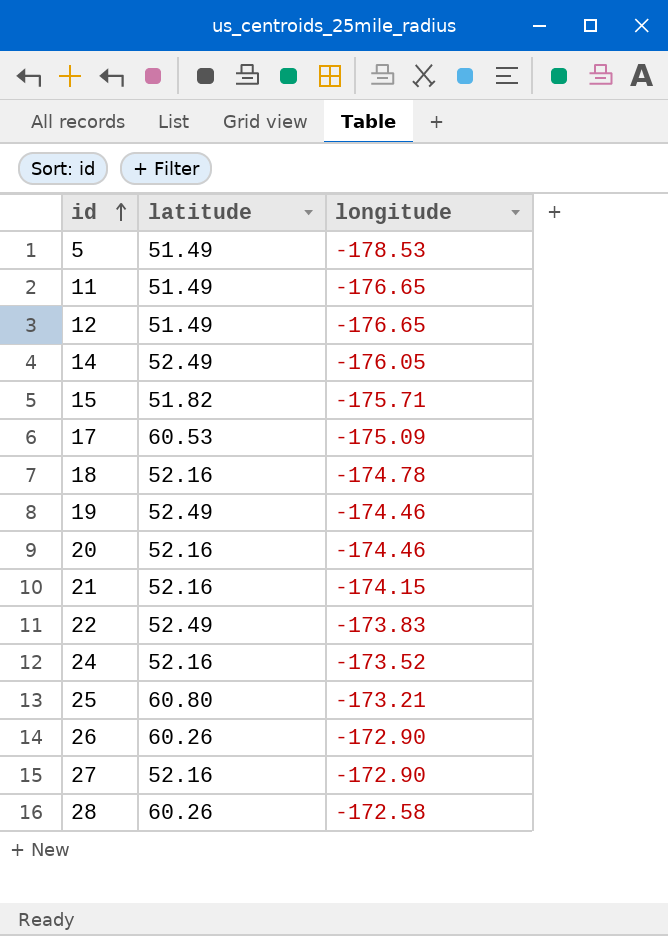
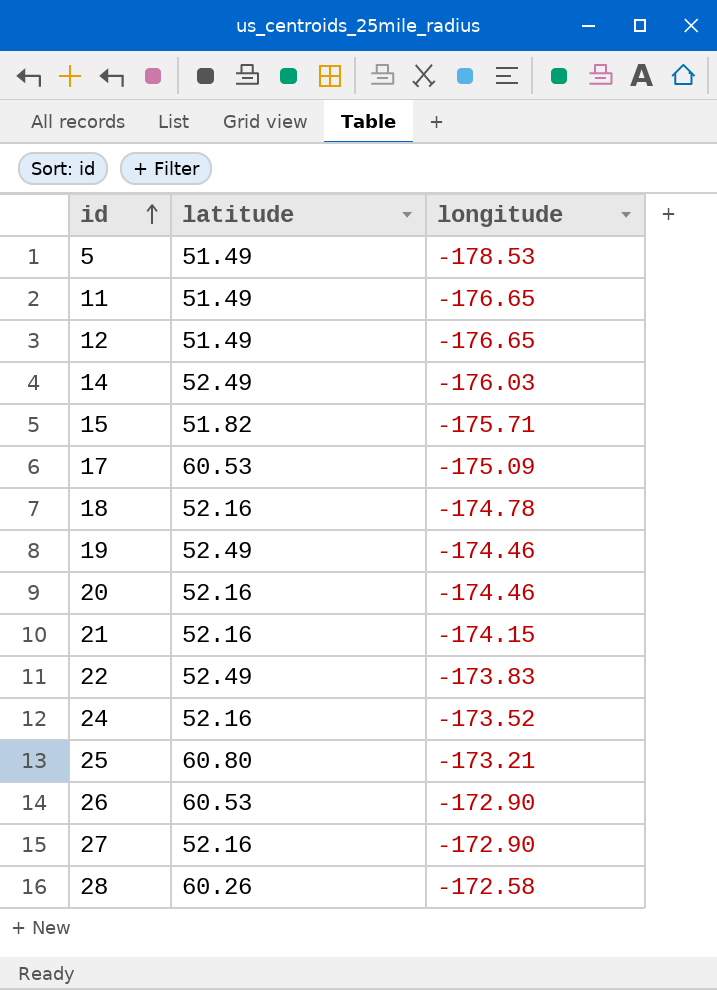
14 | longitude: -176.05 -> -176.03
26 | latitude: 60.26 -> 60.53

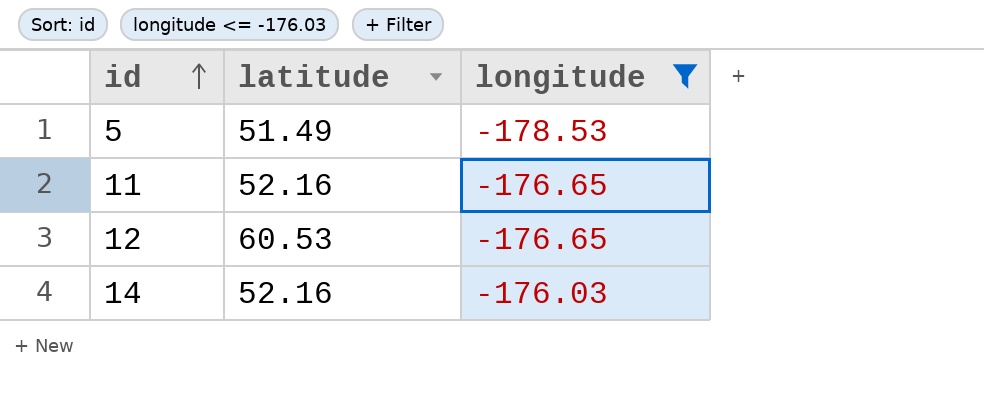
filter: none -> longitude <= -176.03
11 | latitude: 51.49 -> 52.16
12 | latitude: 51.49 -> 60.53
14 | latitude: 52.49 -> 52.16

